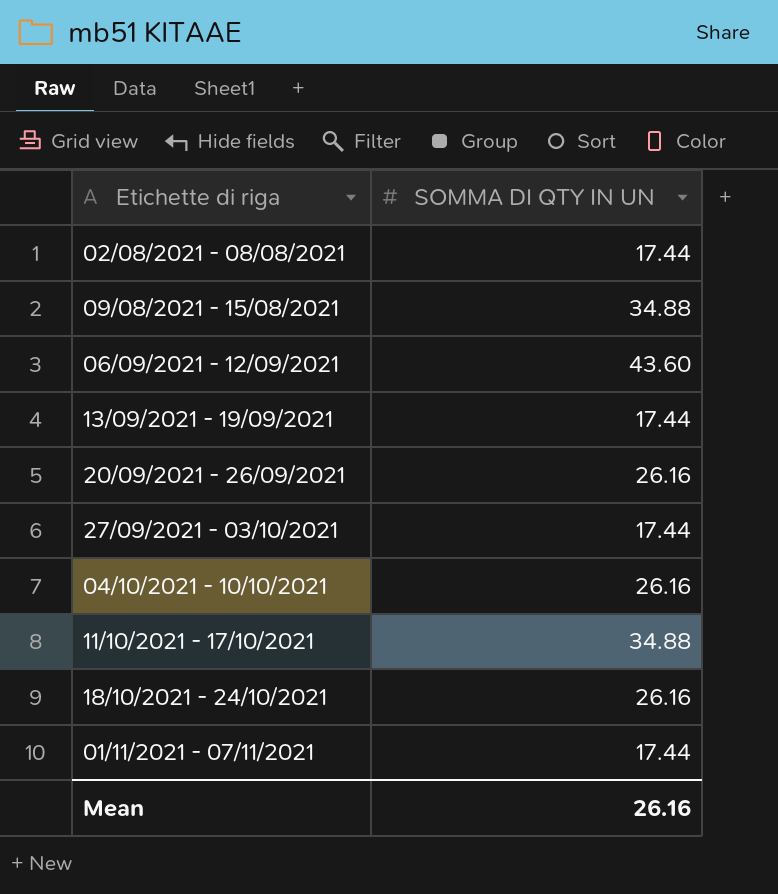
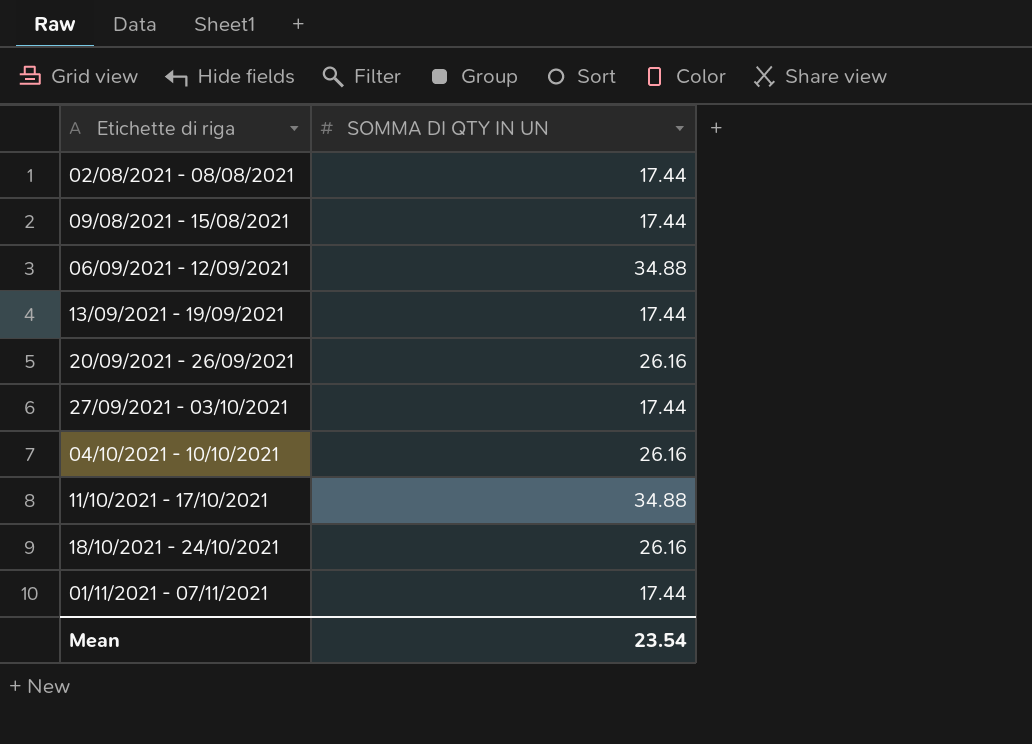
09/08/2021 - 15/08/2021 | SOMMA DI QTY IN UN: 34.88 -> 17.44
06/09/2021 - 12/09/2021 | SOMMA DI QTY IN UN: 43.60 -> 34.88
Mean | SOMMA DI QTY IN UN: 26.16 -> 23.54

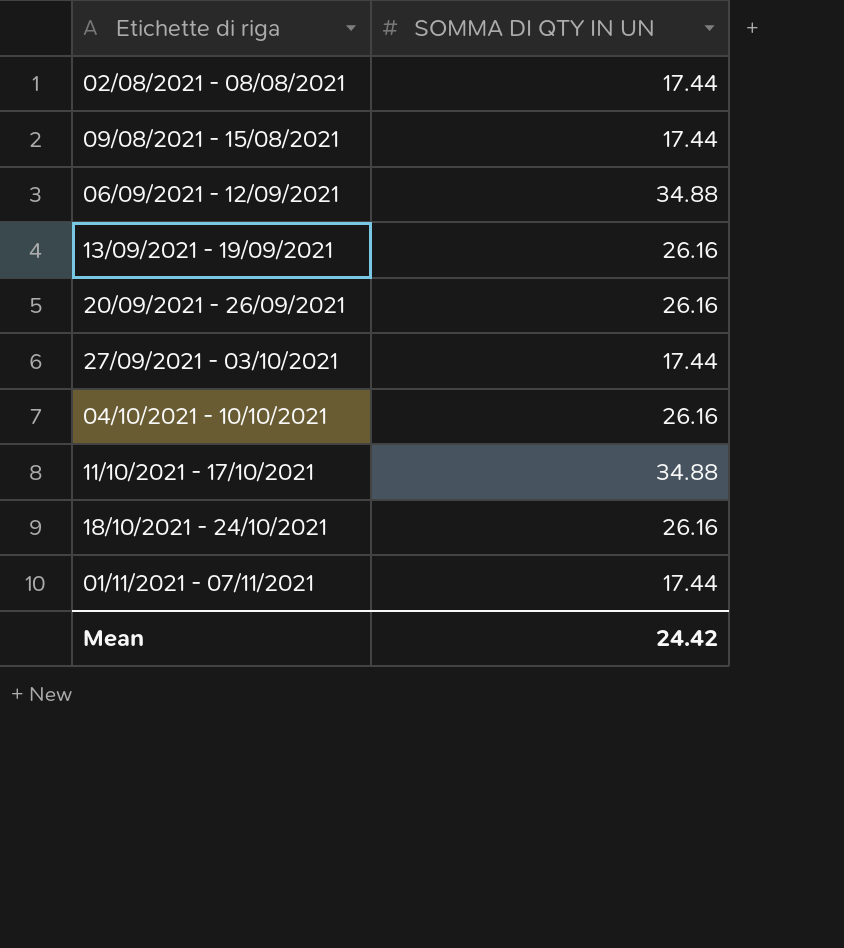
13/09/2021 - 19/09/2021 | SOMMA DI QTY IN UN: 17.44 -> 26.16
Mean | SOMMA DI QTY IN UN: 23.54 -> 24.42

